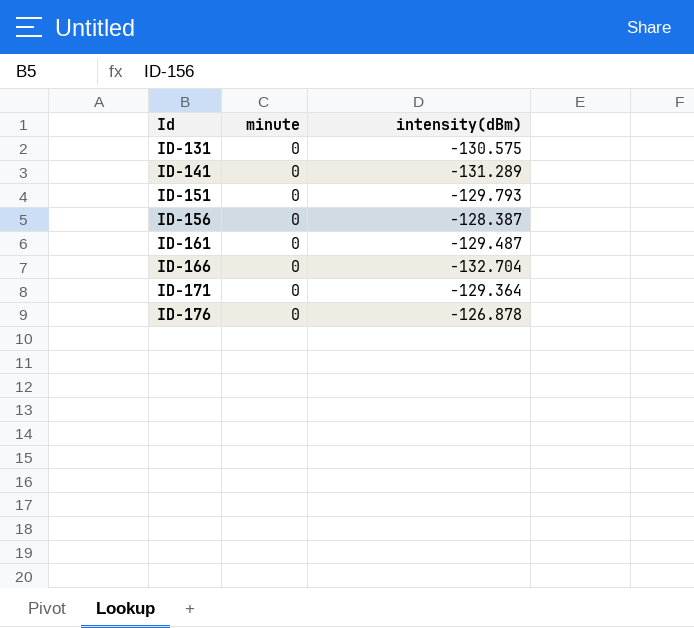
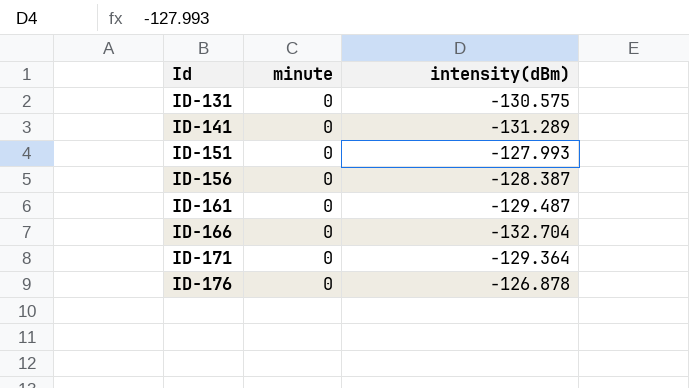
ID-151 | intensity(dBm): -129.793 -> -127.993

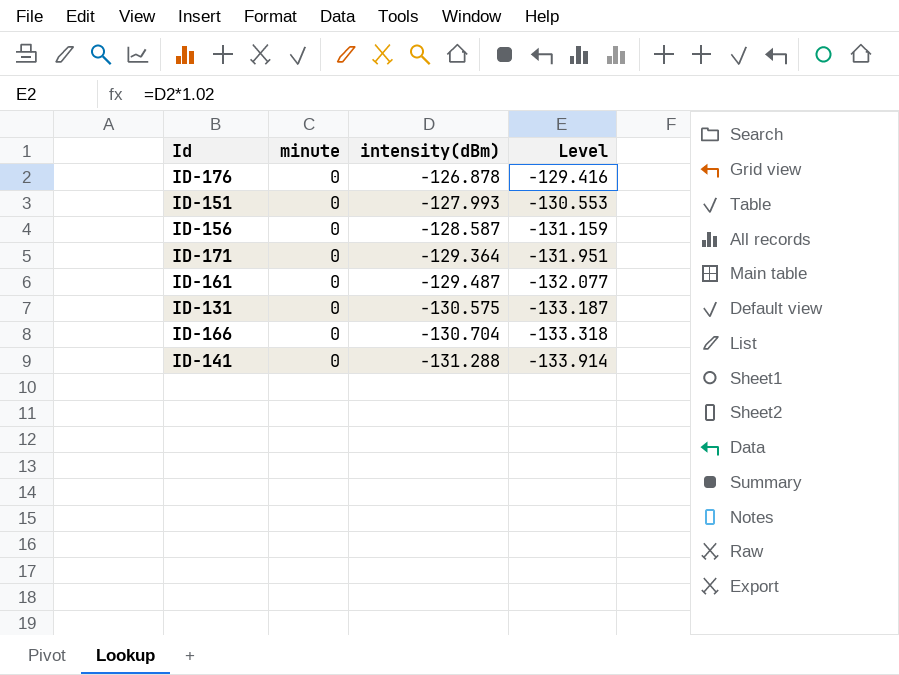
row order: Id ascending -> intensity(dBm) descending
column Level | formula: none -> [intensity(dBm)] * 1.02
ID-156 | intensity(dBm): -128.387 -> -128.587
ID-166 | intensity(dBm): -132.704 -> -130.704
ID-141 | intensity(dBm): -131.289 -> -131.288

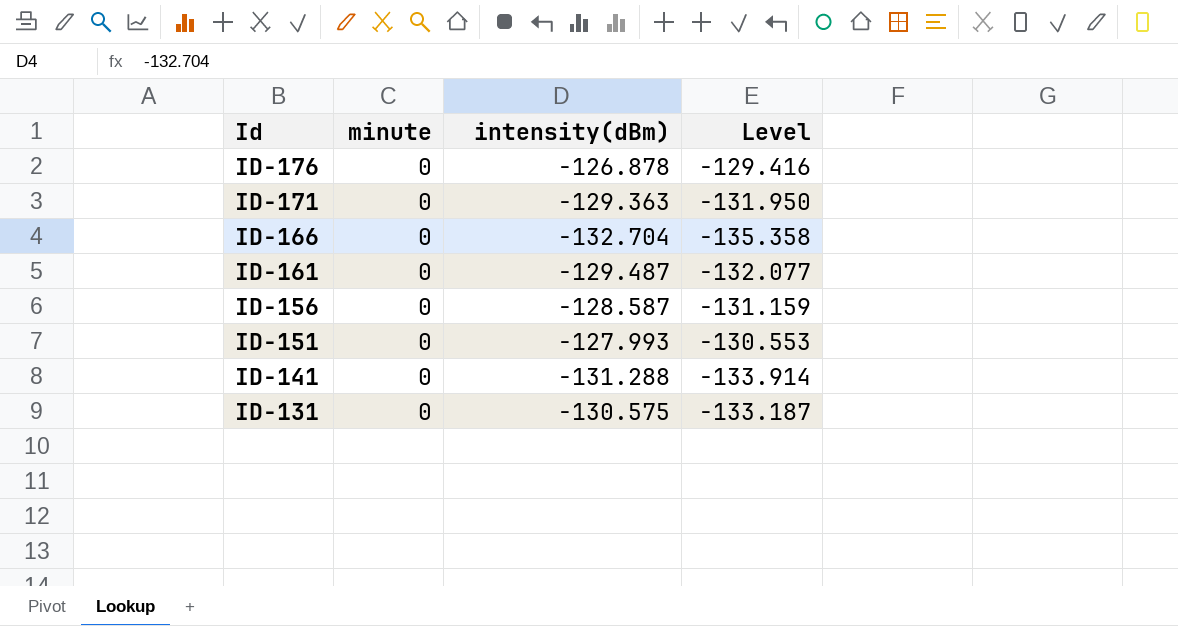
row order: intensity(dBm) descending -> Id descending
ID-171 | intensity(dBm): -129.364 -> -129.363
ID-171 | Level: -131.951 -> -131.950
ID-166 | intensity(dBm): -130.704 -> -132.704
ID-166 | Level: -133.318 -> -135.358

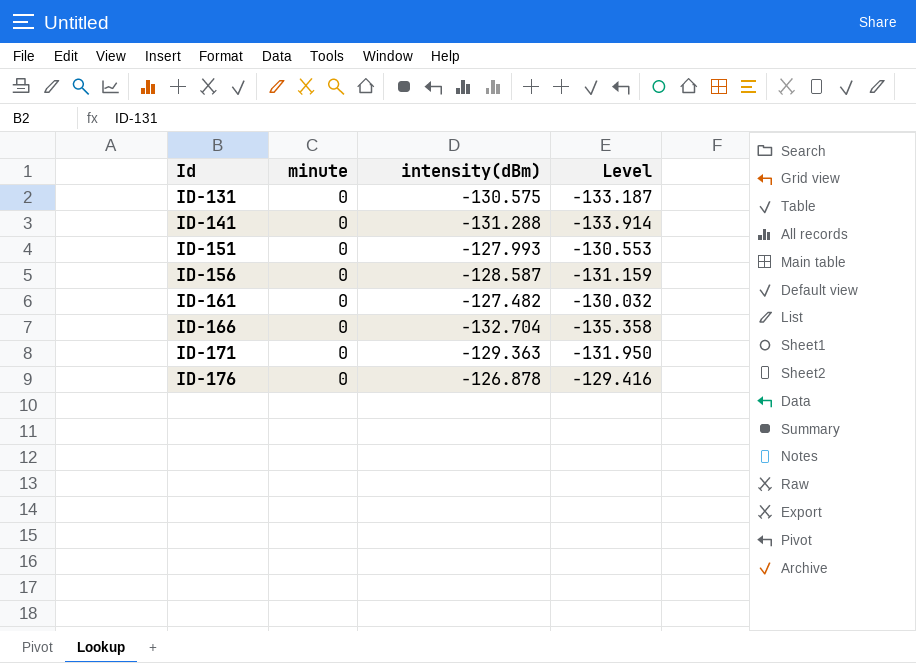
row order: Id descending -> Id ascending
ID-161 | intensity(dBm): -129.487 -> -127.482
ID-161 | Level: -132.077 -> -130.032

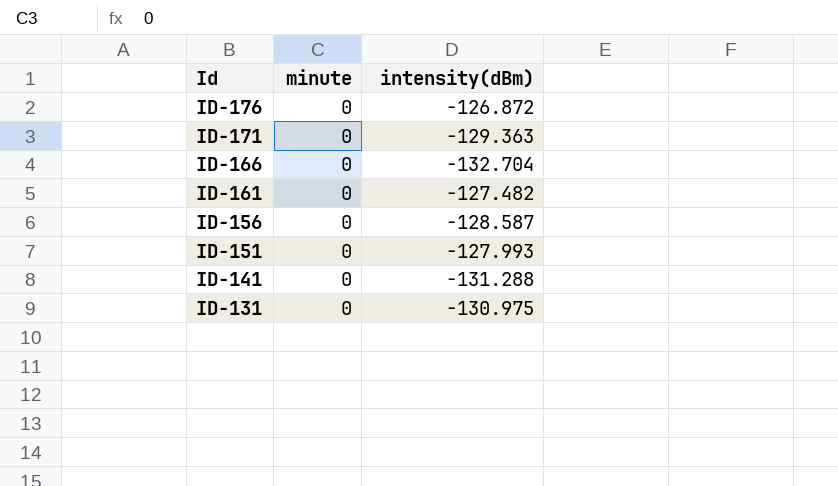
row order: Id ascending -> Id descending
column Level | formula: [intensity(dBm)] * 1.02 -> none
ID-176 | intensity(dBm): -126.878 -> -126.872
ID-131 | intensity(dBm): -130.575 -> -130.975

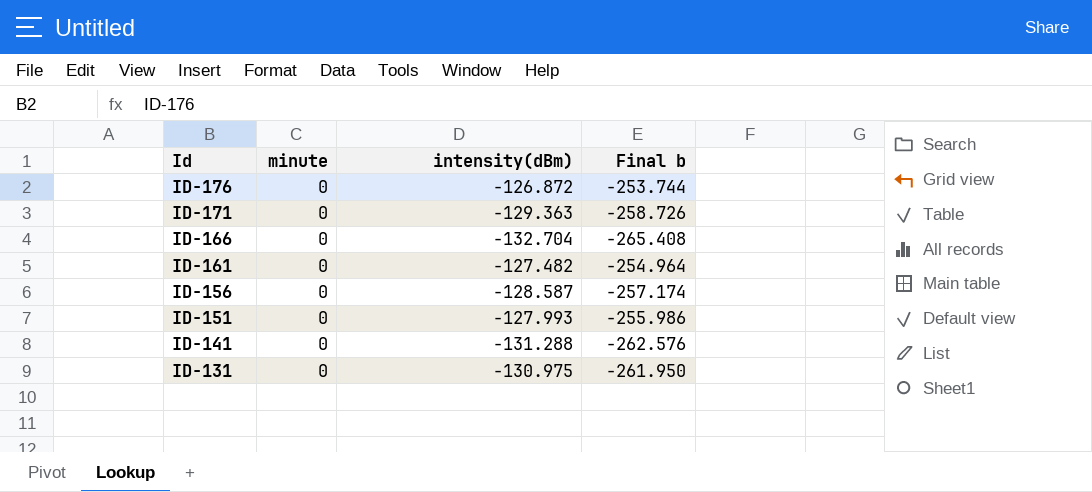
column Final b | formula: none -> [intensity(dBm)] * 2

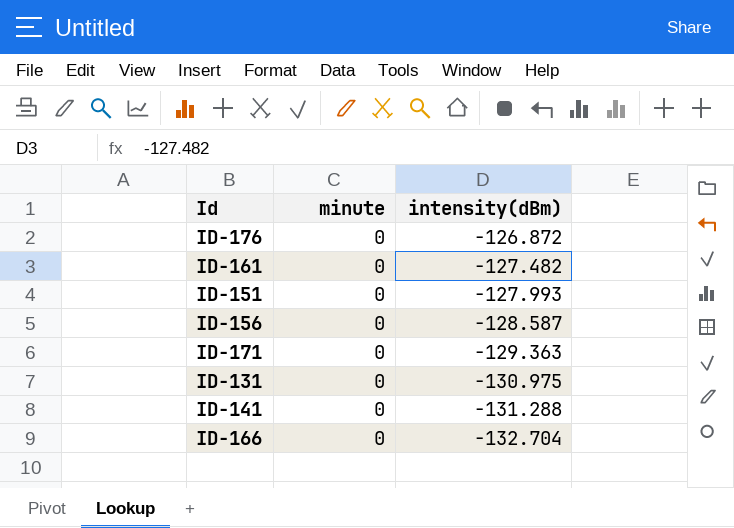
row order: Id descending -> intensity(dBm) descending
column Final b | formula: [intensity(dBm)] * 2 -> none

